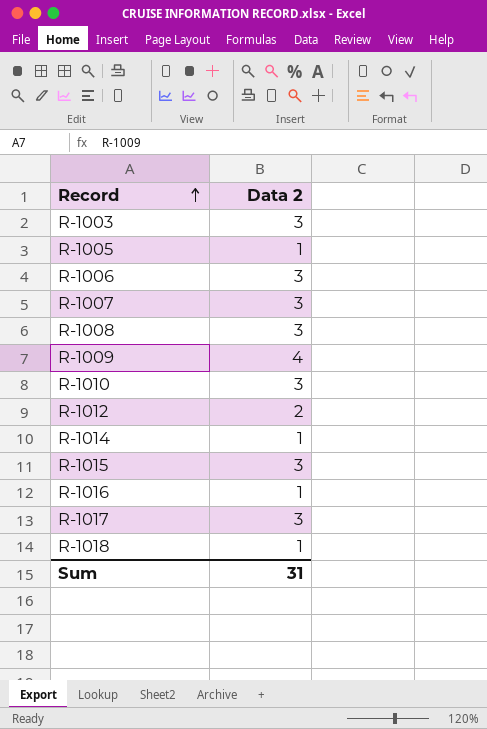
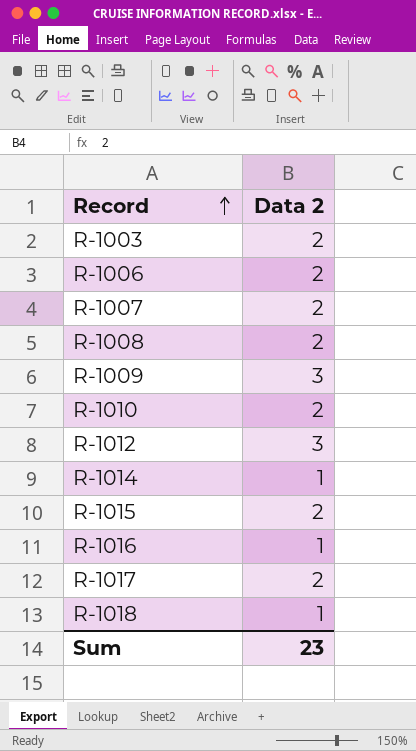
row R-1005: 1 -> none
R-1003 | Data 2: 3 -> 2
R-1006 | Data 2: 3 -> 2
R-1007 | Data 2: 3 -> 2
R-1008 | Data 2: 3 -> 2
R-1009 | Data 2: 4 -> 3
R-1010 | Data 2: 3 -> 2
R-1012 | Data 2: 2 -> 3
R-1015 | Data 2: 3 -> 2
R-1017 | Data 2: 3 -> 2
Sum | Data 2: 31 -> 23

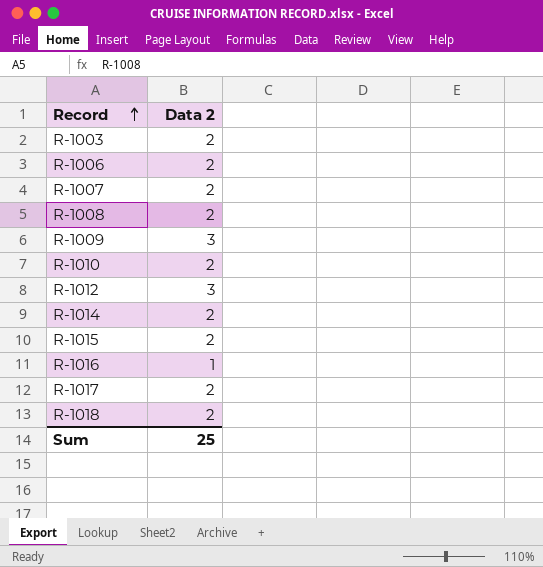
R-1014 | Data 2: 1 -> 2
R-1018 | Data 2: 1 -> 2
Sum | Data 2: 23 -> 25

